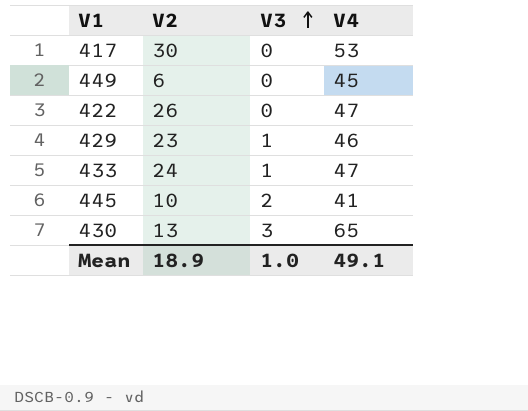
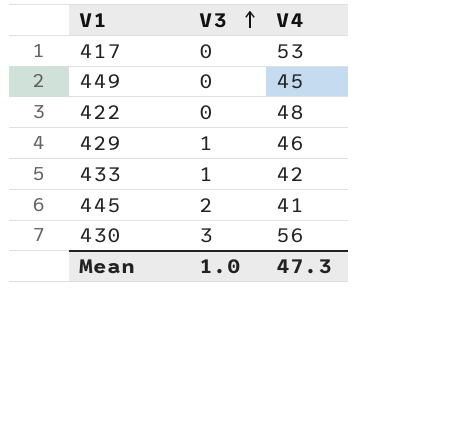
column V2 | position: 2 -> none
422 | V4: 47 -> 48
433 | V4: 47 -> 42
430 | V4: 65 -> 56
Mean | V4: 49.1 -> 47.3

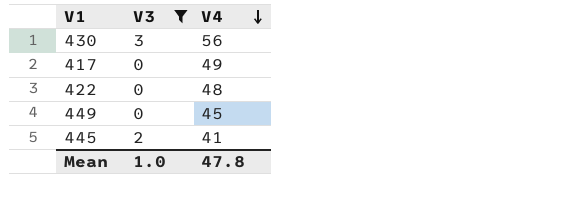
filter: none -> V3 != 1
row order: V3 ascending -> V4 descending
417 | V4: 53 -> 49
Mean | V4: 47.3 -> 47.8

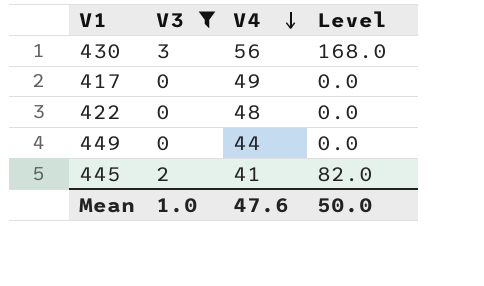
column Level | formula: none -> [V3] * [V4]
449 | V4: 45 -> 44
Mean | V4: 47.8 -> 47.6

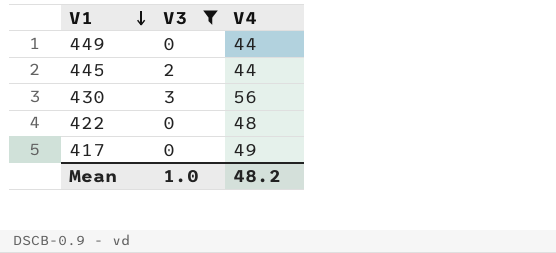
row order: V4 descending -> V1 descending
column Level | formula: [V3] * [V4] -> none
445 | V4: 41 -> 44
Mean | V4: 47.6 -> 48.2

